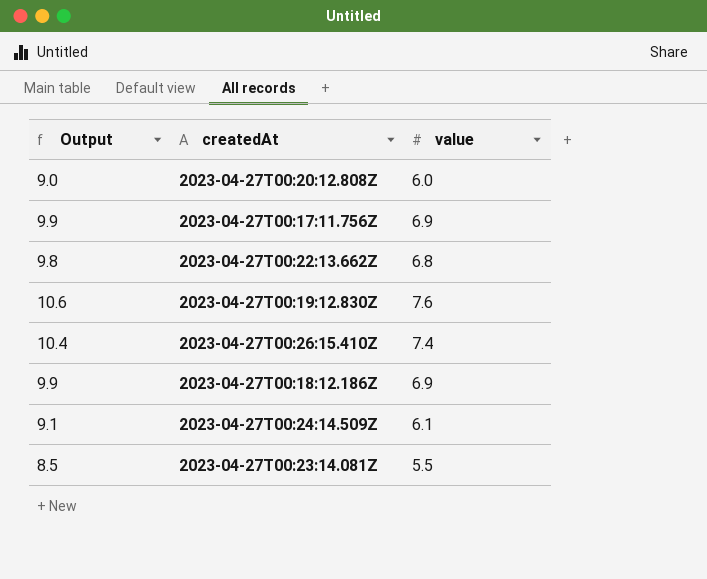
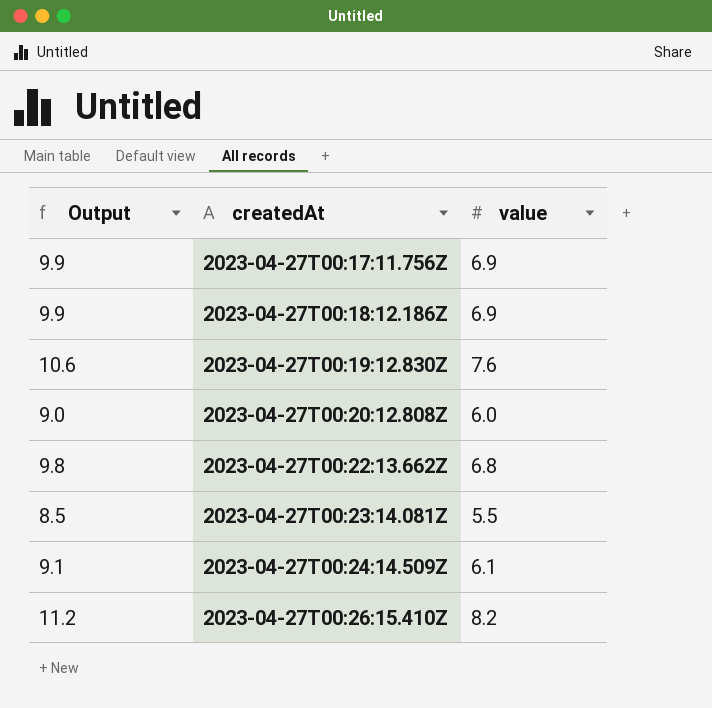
row order: none -> createdAt ascending
2023-04-27T00:26:15.410Z | Output: 10.4 -> 11.2
2023-04-27T00:26:15.410Z | value: 7.4 -> 8.2

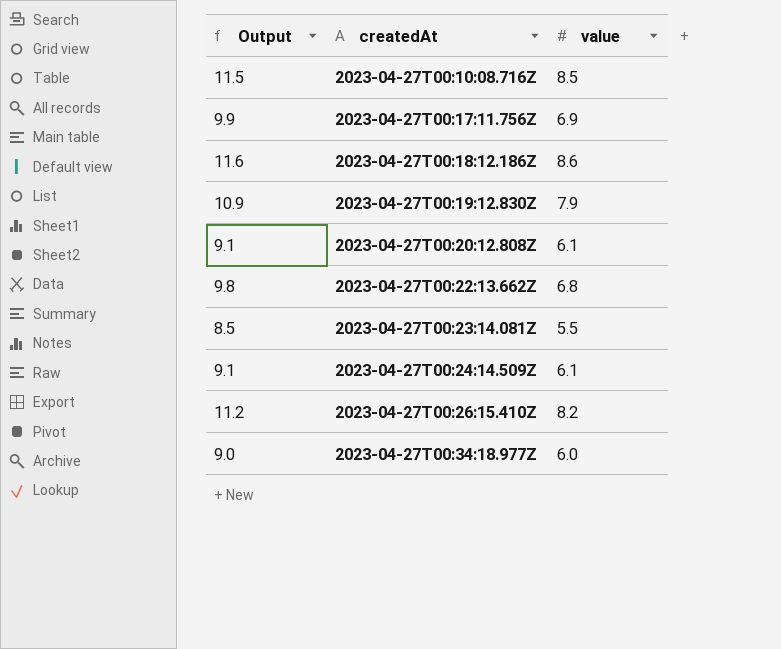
row 2023-04-27T00:10:08.716Z: none -> 11.5 | 8.5
2023-04-27T00:18:12.186Z | Output: 9.9 -> 11.6
2023-04-27T00:18:12.186Z | value: 6.9 -> 8.6
2023-04-27T00:19:12.830Z | Output: 10.6 -> 10.9
2023-04-27T00:19:12.830Z | value: 7.6 -> 7.9
2023-04-27T00:20:12.808Z | Output: 9.0 -> 9.1
2023-04-27T00:20:12.808Z | value: 6.0 -> 6.1
row 2023-04-27T00:34:18.977Z: none -> 9.0 | 6.0

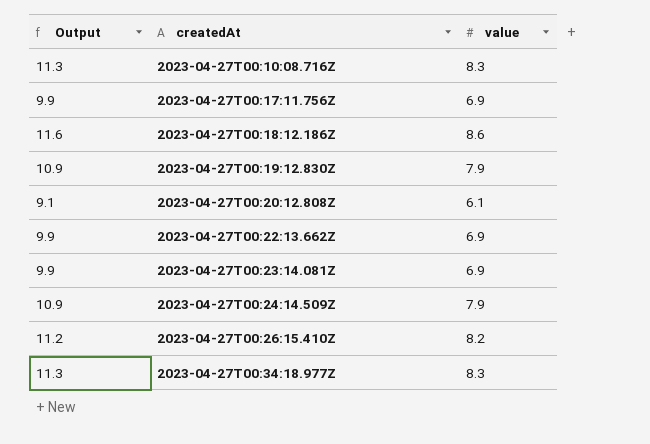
2023-04-27T00:10:08.716Z | Output: 11.5 -> 11.3
2023-04-27T00:10:08.716Z | value: 8.5 -> 8.3
2023-04-27T00:22:13.662Z | Output: 9.8 -> 9.9
2023-04-27T00:22:13.662Z | value: 6.8 -> 6.9
2023-04-27T00:23:14.081Z | Output: 8.5 -> 9.9
2023-04-27T00:23:14.081Z | value: 5.5 -> 6.9
2023-04-27T00:24:14.509Z | Output: 9.1 -> 10.9
2023-04-27T00:24:14.509Z | value: 6.1 -> 7.9
2023-04-27T00:34:18.977Z | Output: 9.0 -> 11.3
2023-04-27T00:34:18.977Z | value: 6.0 -> 8.3

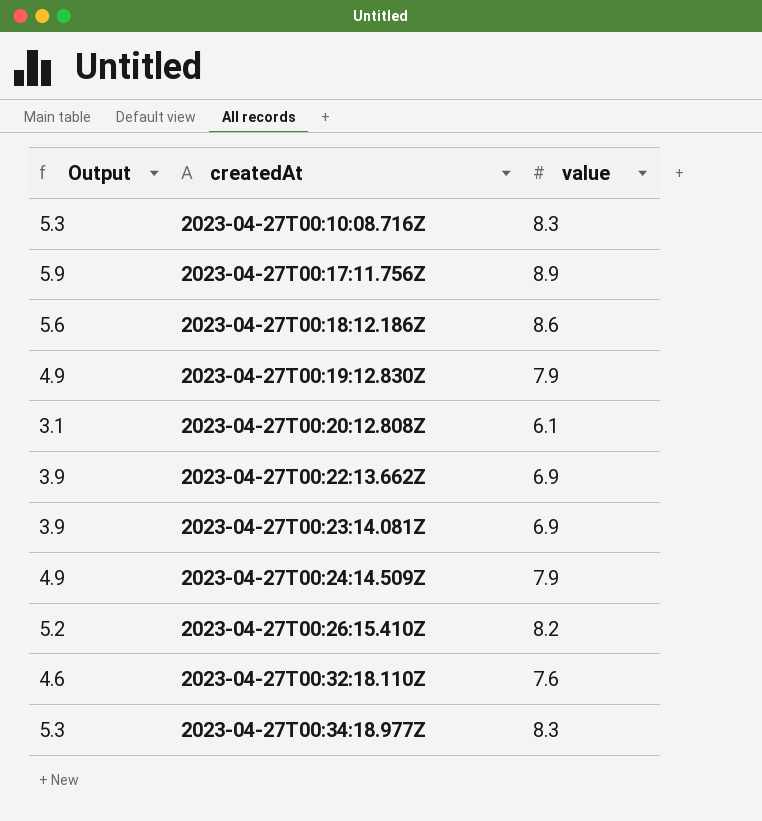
column Output | formula: [value] + 3 -> [value] - 3
2023-04-27T00:17:11.756Z | value: 6.9 -> 8.9
row 2023-04-27T00:32:18.110Z: none -> 4.6 | 7.6

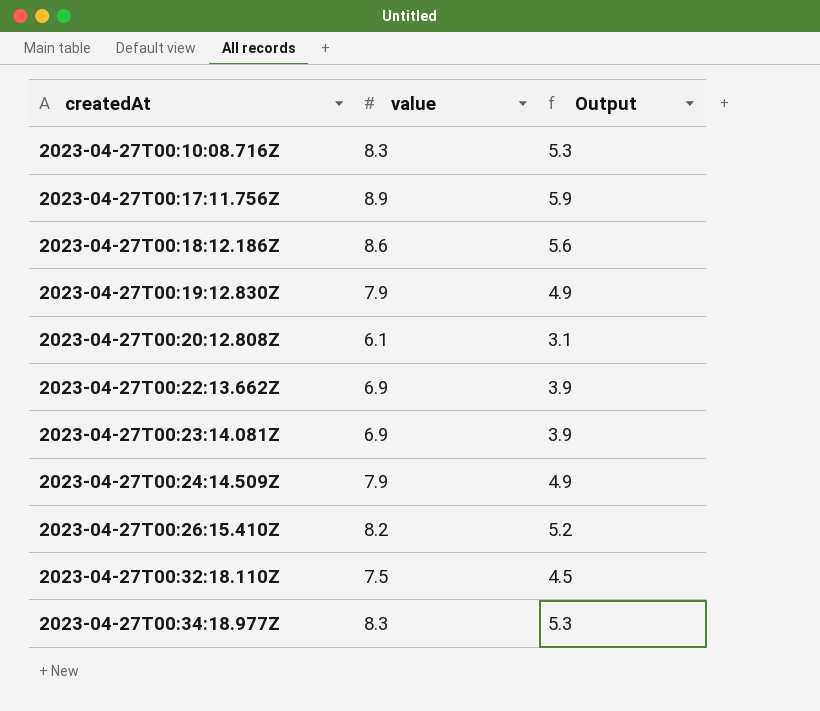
column Output | position: 1 -> 3
2023-04-27T00:32:18.110Z | value: 7.6 -> 7.5
2023-04-27T00:32:18.110Z | Output: 4.6 -> 4.5

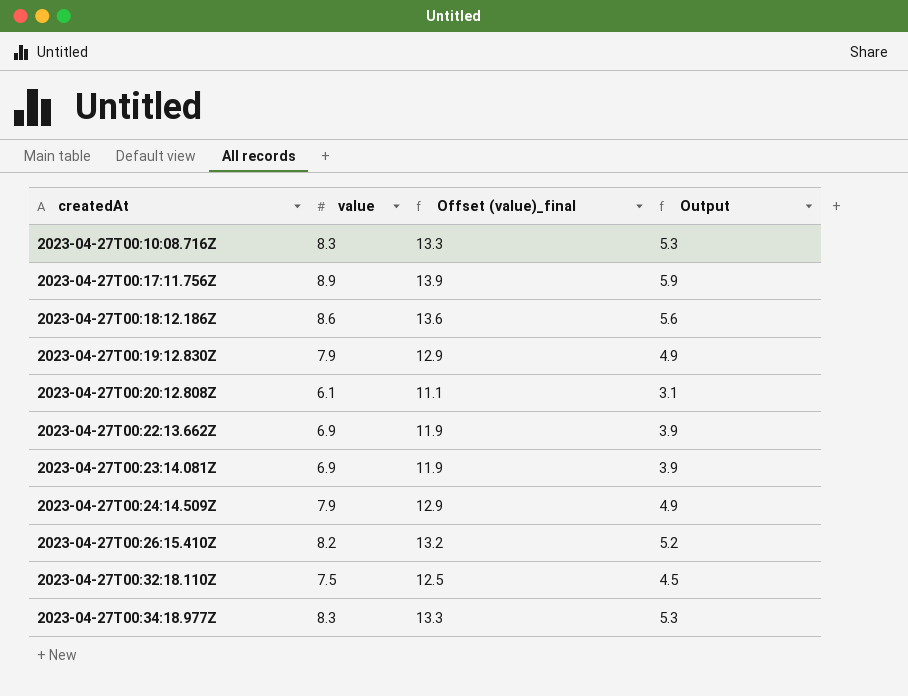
column Offset (value)_final | formula: none -> [value] + 5

